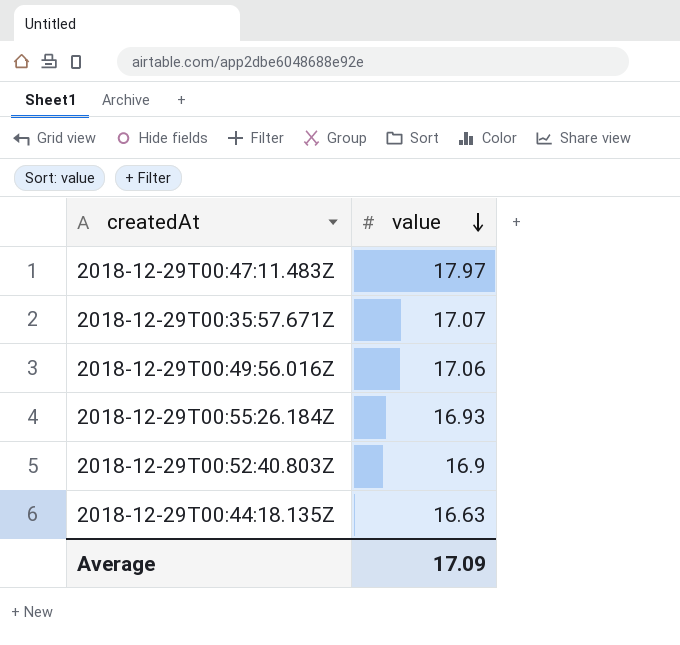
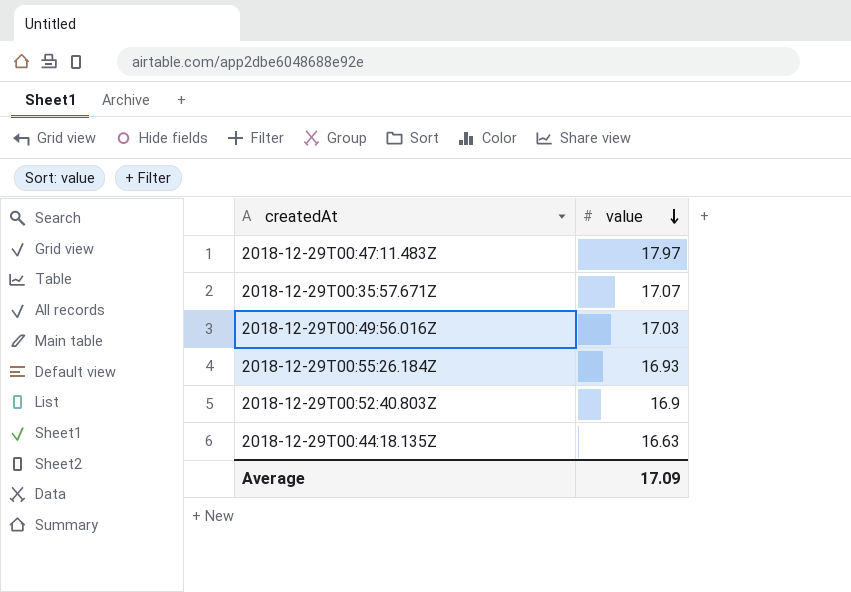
2018-12-29T00:49:56.016Z | value: 17.06 -> 17.03

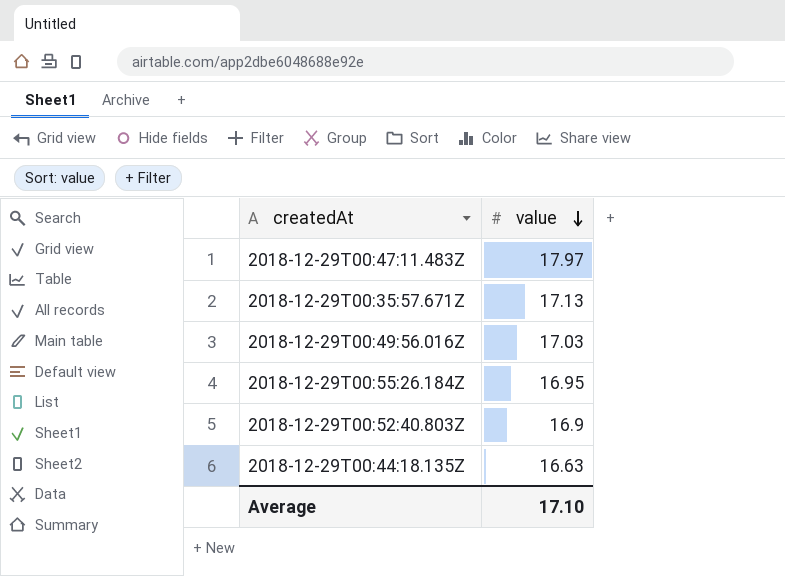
2018-12-29T00:35:57.671Z | value: 17.07 -> 17.13
2018-12-29T00:55:26.184Z | value: 16.93 -> 16.95
Average | value: 17.09 -> 17.10

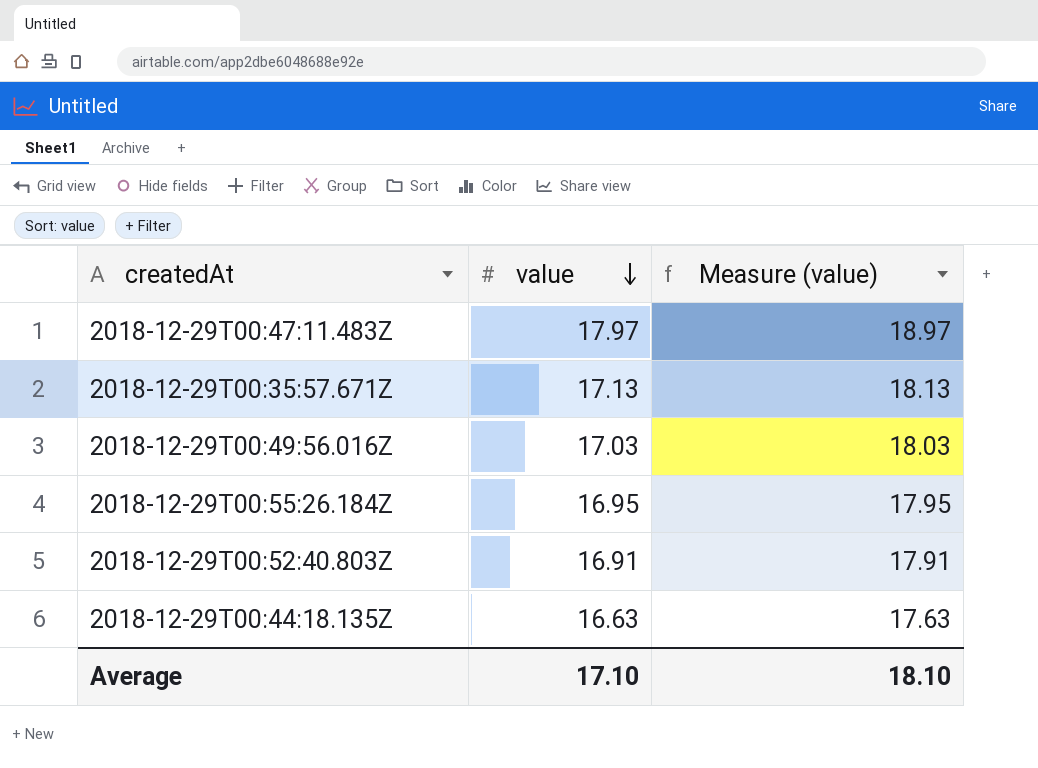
column Measure (value) | formula: none -> [value] + 1
2018-12-29T00:52:40.803Z | value: 16.9 -> 16.91

